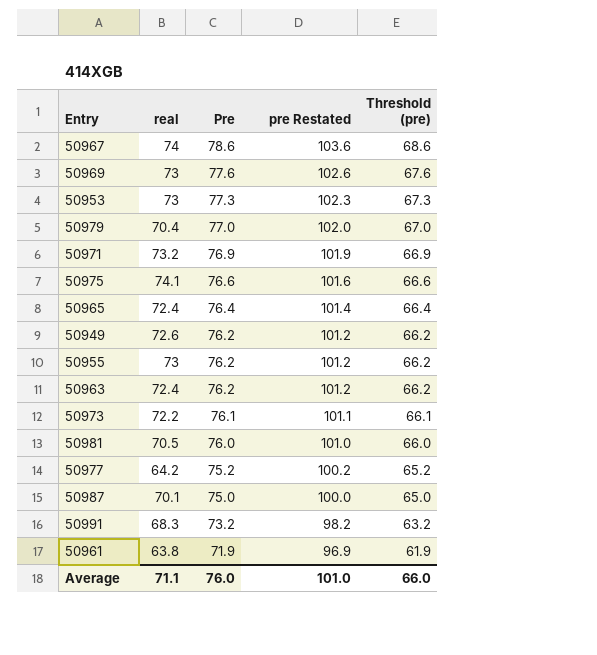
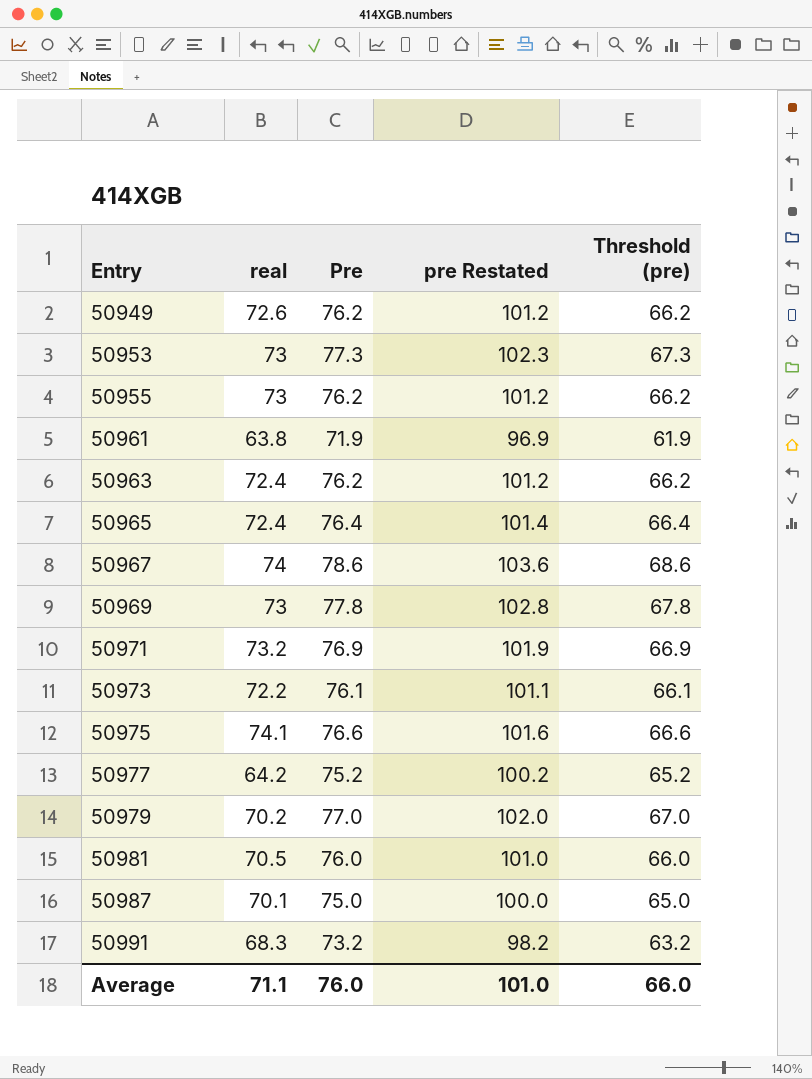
row order: Pre descending -> Entry ascending
50969 | Pre: 77.6 -> 77.8
50969 | pre Restated: 102.6 -> 102.8
50969 | Threshold (pre): 67.6 -> 67.8
50979 | real: 70.4 -> 70.2

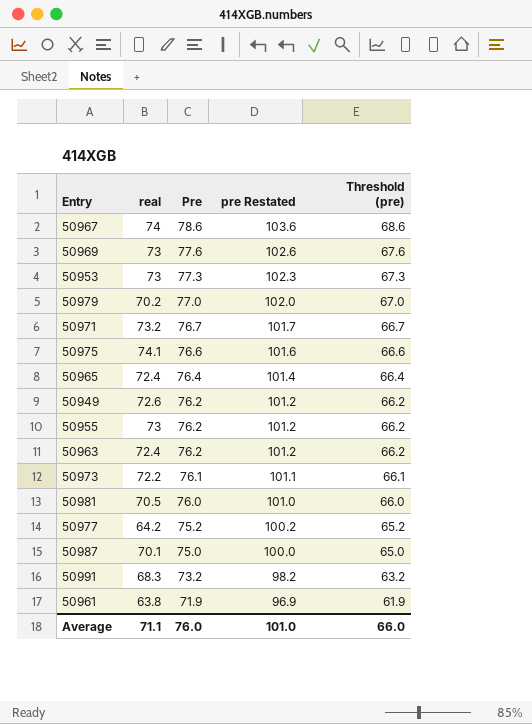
row order: Entry ascending -> Pre descending
50969 | Pre: 77.8 -> 77.6
50969 | pre Restated: 102.8 -> 102.6
50969 | Threshold (pre): 67.8 -> 67.6
50971 | Pre: 76.9 -> 76.7
50971 | pre Restated: 101.9 -> 101.7
50971 | Threshold (pre): 66.9 -> 66.7

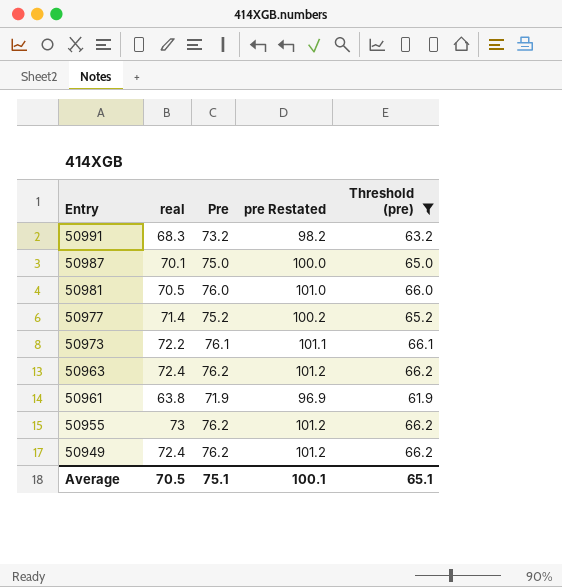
filter: none -> Threshold (pre) <= 66.2
row order: Pre descending -> Entry descending
50977 | real: 64.2 -> 71.4
50949 | real: 72.6 -> 72.4
Average | real: 71.1 -> 70.5
Average | Pre: 76.0 -> 75.1
Average | pre Restated: 101.0 -> 100.1
Average | Threshold (pre): 66.0 -> 65.1

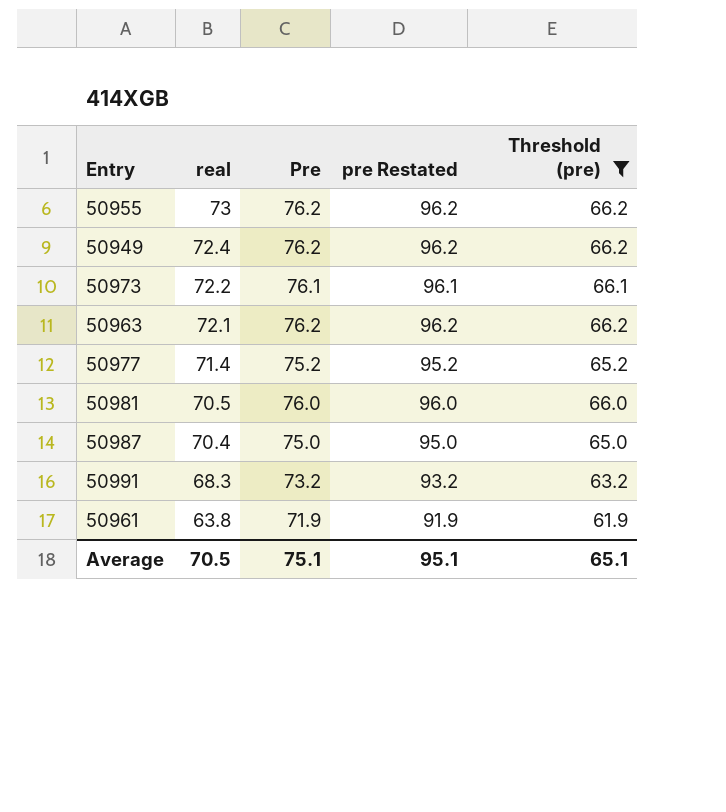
row order: Entry descending -> real descending
column pre Restated | formula: [Pre] + 25 -> [Pre] + 20
50963 | real: 72.4 -> 72.1
50987 | real: 70.1 -> 70.4
Average | pre Restated: 100.1 -> 95.1

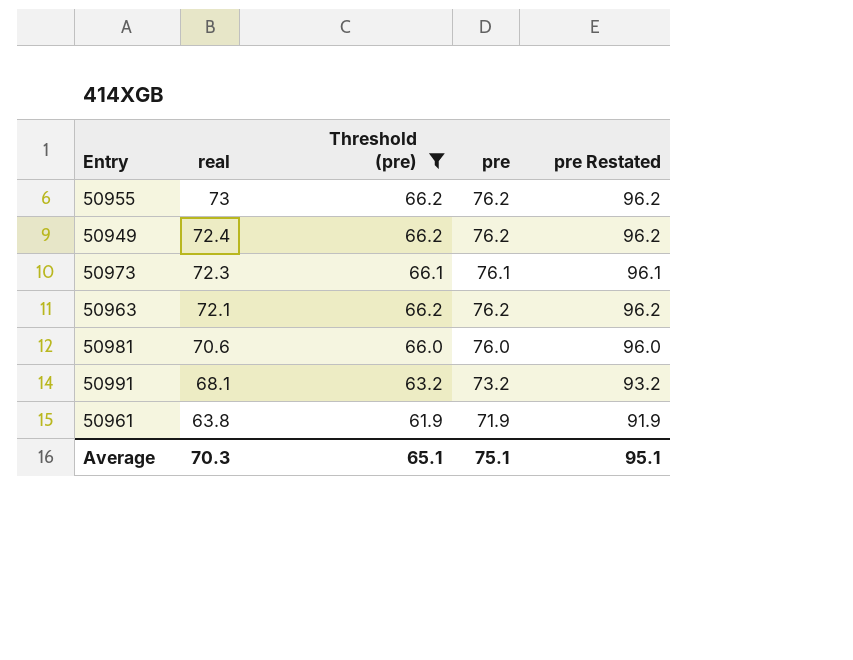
column Threshold (pre) | position: 5 -> 3
column name: Pre -> pre
row 50977: 71.4 | 75.2 | 95.2 | 65.2 -> none
row 50987: 70.4 | 75.0 | 95.0 | 65.0 -> none
50973 | real: 72.2 -> 72.3
50981 | real: 70.5 -> 70.6
50991 | real: 68.3 -> 68.1
Average | real: 70.5 -> 70.3

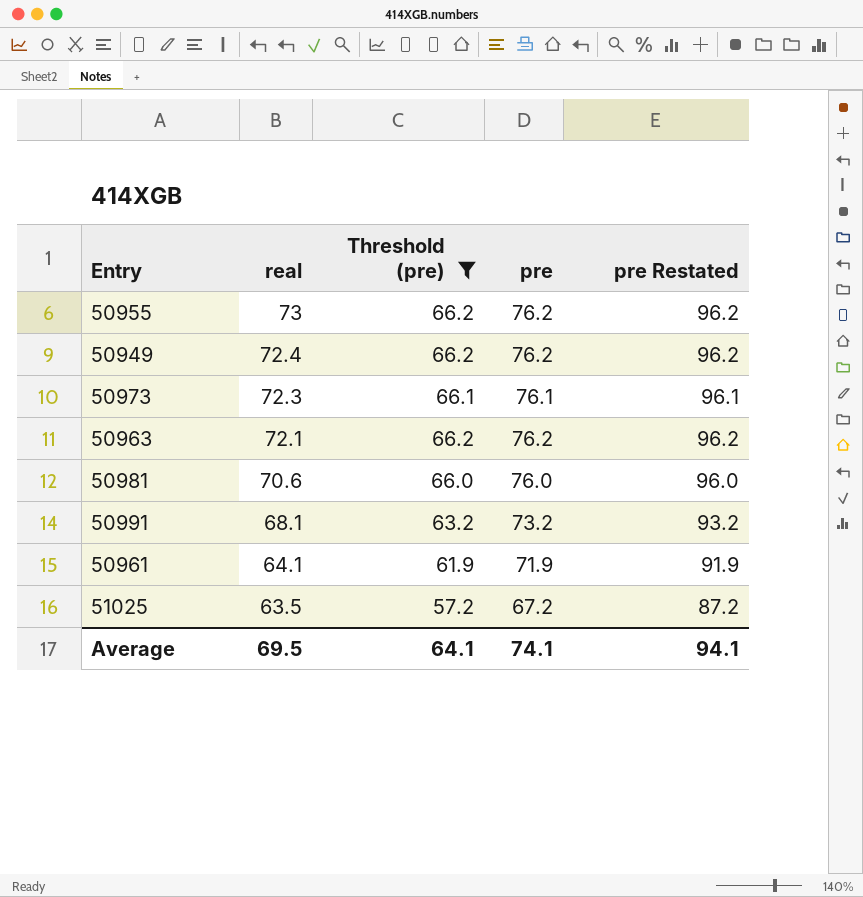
50961 | real: 63.8 -> 64.1
row 51025: none -> 63.5 | 57.2 | 67.2 | 87.2
Average | real: 70.3 -> 69.5
Average | Threshold (pre): 65.1 -> 64.1
Average | pre: 75.1 -> 74.1
Average | pre Restated: 95.1 -> 94.1

